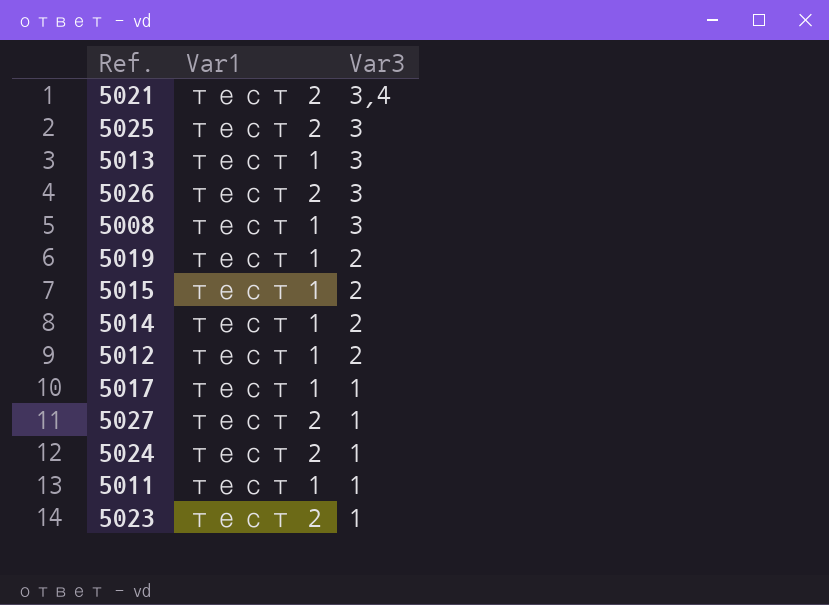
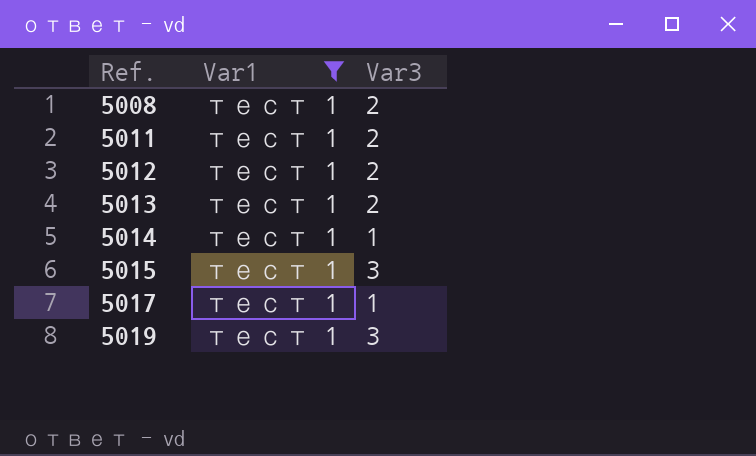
filter: none -> Var1 = тест 1
row order: Var3 descending -> Ref. ascending
5008 | Var3: 3 -> 2
5011 | Var3: 1 -> 2
5013 | Var3: 3 -> 2
5014 | Var3: 2 -> 1
5015 | Var3: 2 -> 3
5019 | Var3: 2 -> 3

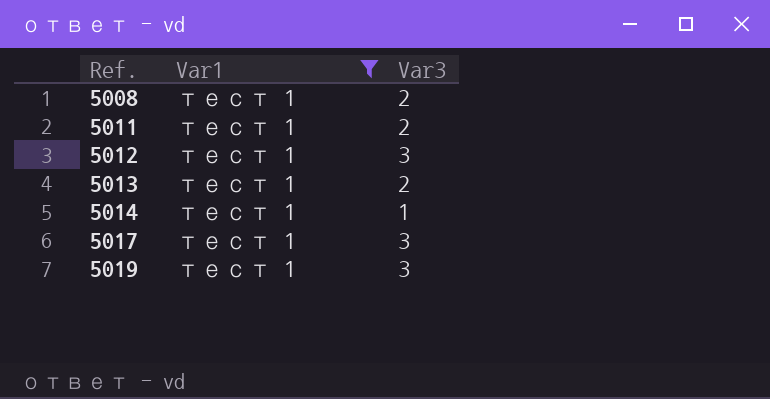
row 5015: тест 1 | 3 -> none
5012 | Var3: 2 -> 3
5017 | Var3: 1 -> 3

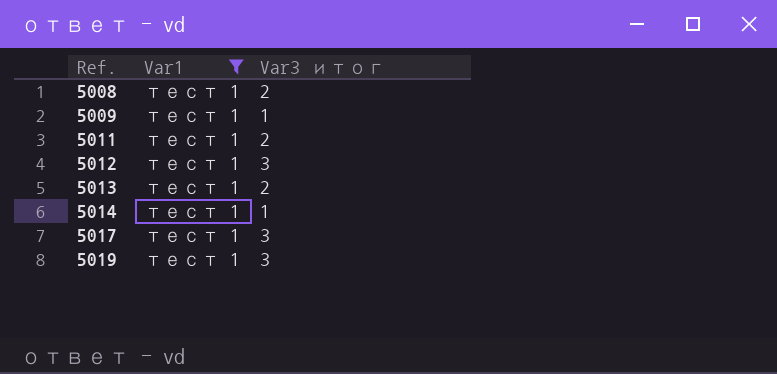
column name: Var3 -> Var3 итог
row 5009: none -> тест 1 | 1

